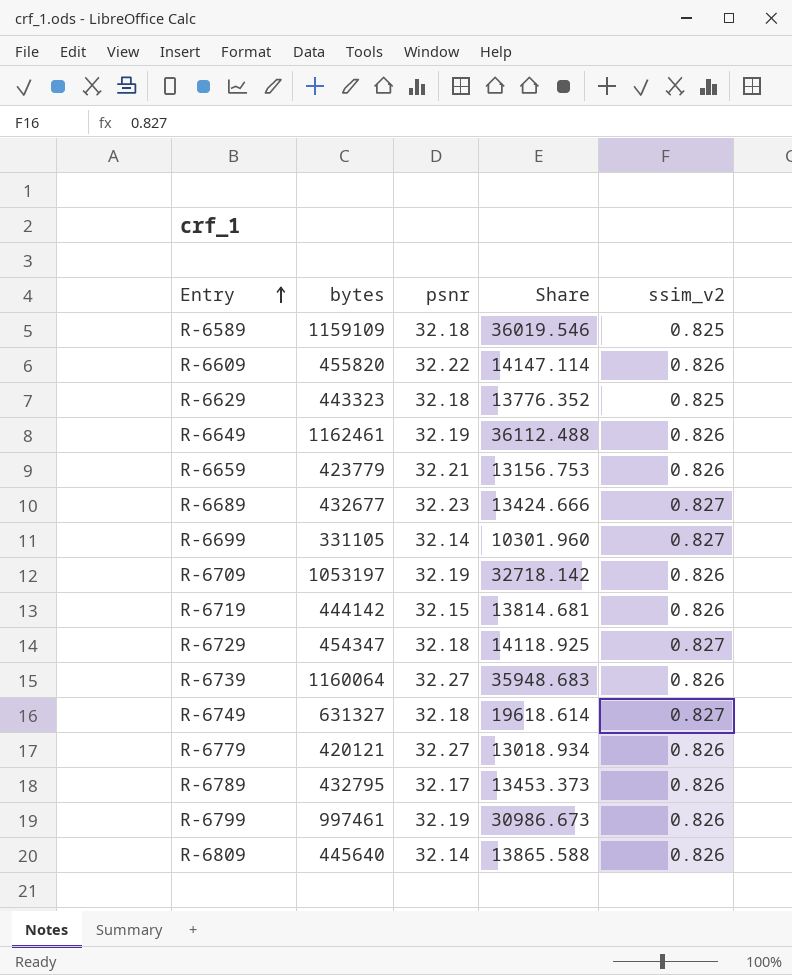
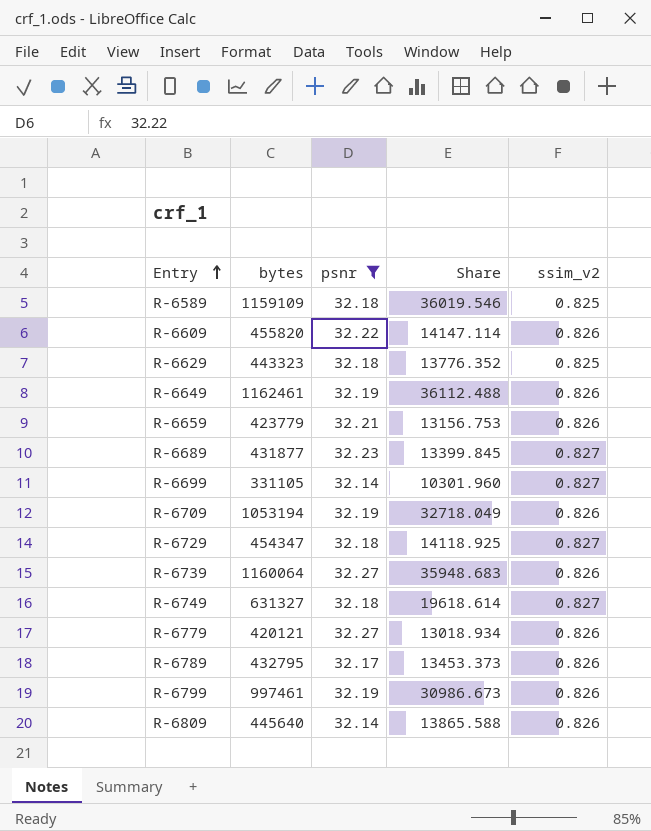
filter: none -> psnr != 32.15
R-6689 | bytes: 432677 -> 431877
R-6689 | Share: 13424.666 -> 13399.845
R-6709 | bytes: 1053197 -> 1053194
R-6709 | Share: 32718.142 -> 32718.049

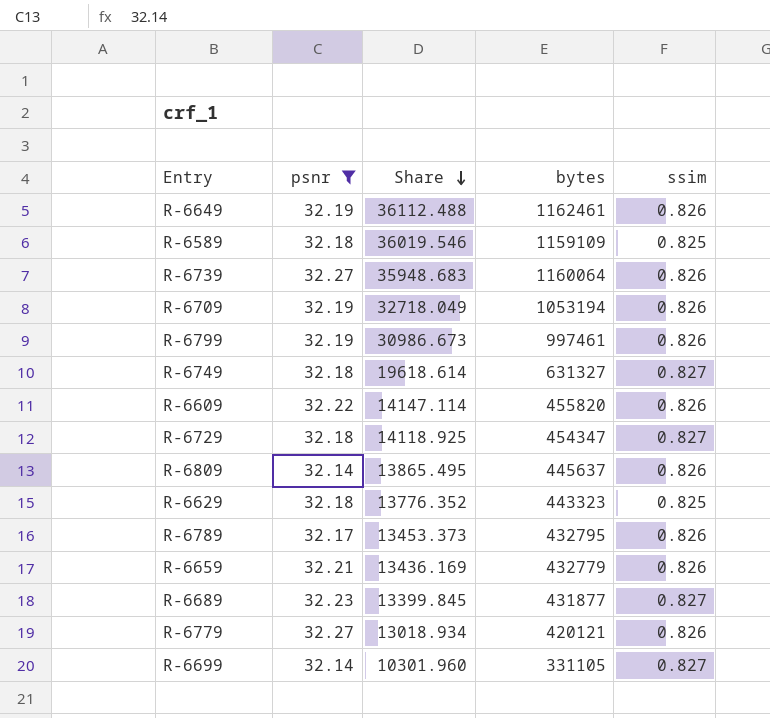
row order: Entry ascending -> Share descending
column bytes | position: 2 -> 4
column name: ssim_v2 -> ssim
R-6809 | Share: 13865.588 -> 13865.495
R-6809 | bytes: 445640 -> 445637
R-6659 | Share: 13156.753 -> 13436.169
R-6659 | bytes: 423779 -> 432779

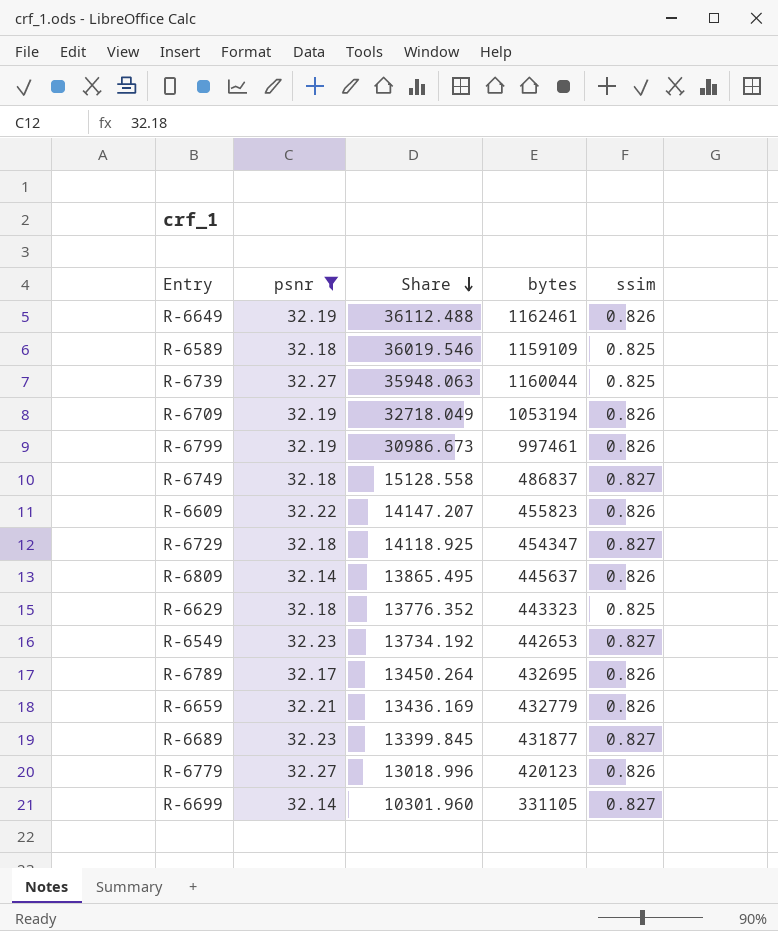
R-6739 | Share: 35948.683 -> 35948.063
R-6739 | bytes: 1160064 -> 1160044
R-6739 | ssim: 0.826 -> 0.825
R-6749 | Share: 19618.614 -> 15128.558
R-6749 | bytes: 631327 -> 486837
R-6609 | Share: 14147.114 -> 14147.207
R-6609 | bytes: 455820 -> 455823
row R-6549: none -> 32.23 | 13734.192 | 442653 | 0.827
R-6789 | Share: 13453.373 -> 13450.264
R-6789 | bytes: 432795 -> 432695
R-6779 | Share: 13018.934 -> 13018.996
R-6779 | bytes: 420121 -> 420123

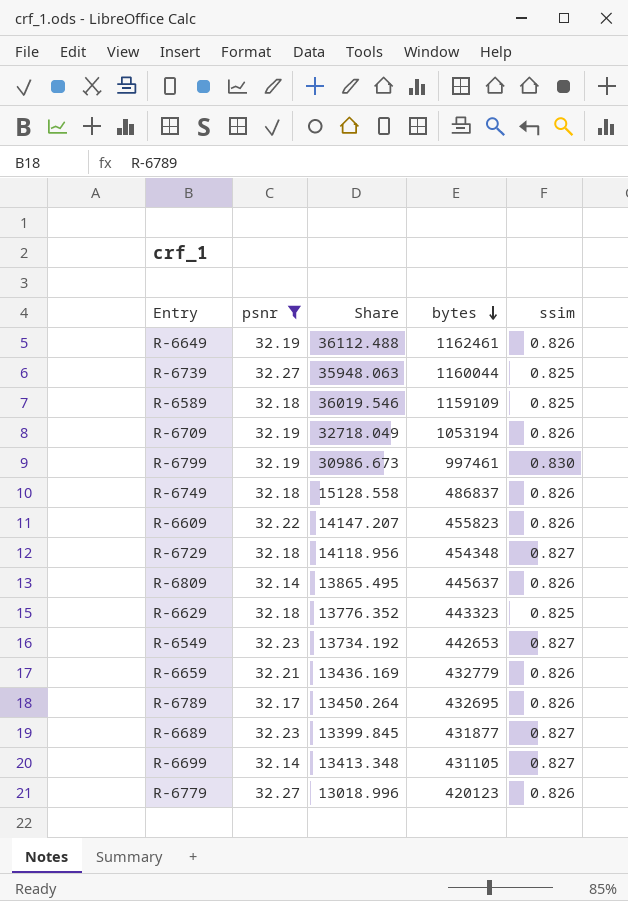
row order: Share descending -> bytes descending
R-6799 | ssim: 0.826 -> 0.830
R-6749 | ssim: 0.827 -> 0.826
R-6729 | Share: 14118.925 -> 14118.956
R-6729 | bytes: 454347 -> 454348
R-6699 | Share: 10301.960 -> 13413.348
R-6699 | bytes: 331105 -> 431105

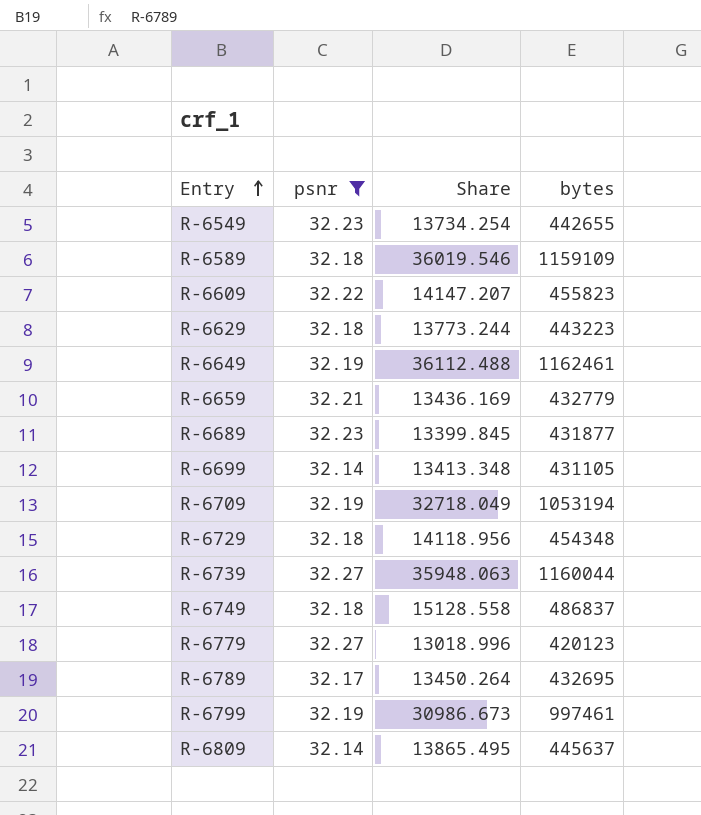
row order: bytes descending -> Entry ascending
column ssim | position: 5 -> none
R-6549 | Share: 13734.192 -> 13734.254
R-6549 | bytes: 442653 -> 442655
R-6629 | Share: 13776.352 -> 13773.244
R-6629 | bytes: 443323 -> 443223

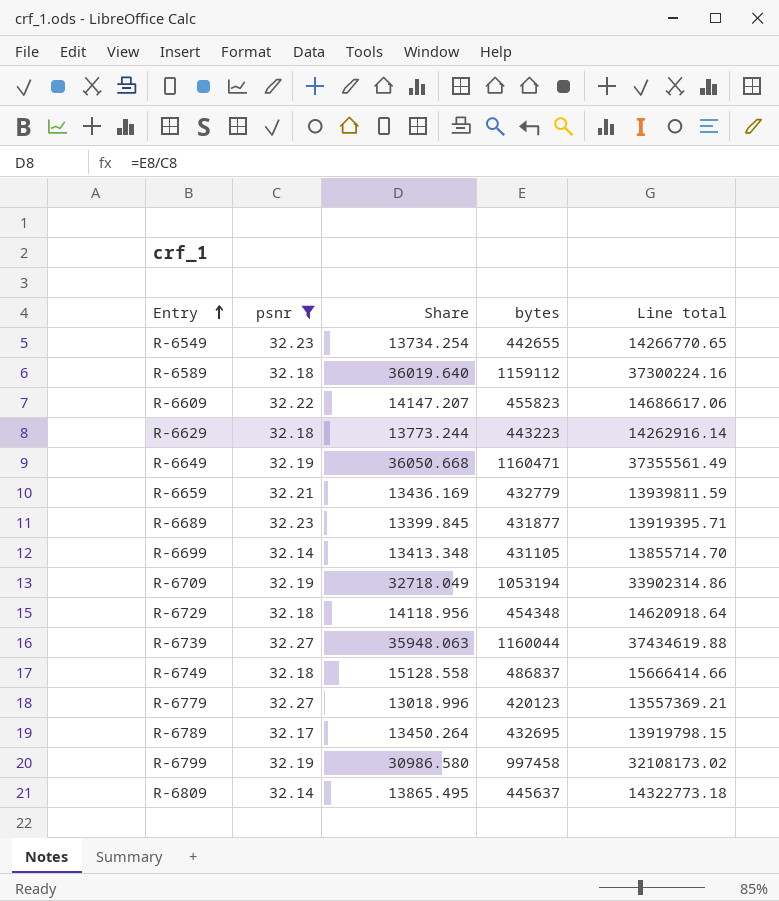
column Line total | formula: none -> [psnr] * [bytes]
R-6589 | Share: 36019.546 -> 36019.640
R-6589 | bytes: 1159109 -> 1159112
R-6649 | Share: 36112.488 -> 36050.668
R-6649 | bytes: 1162461 -> 1160471
R-6799 | Share: 30986.673 -> 30986.580
R-6799 | bytes: 997461 -> 997458

